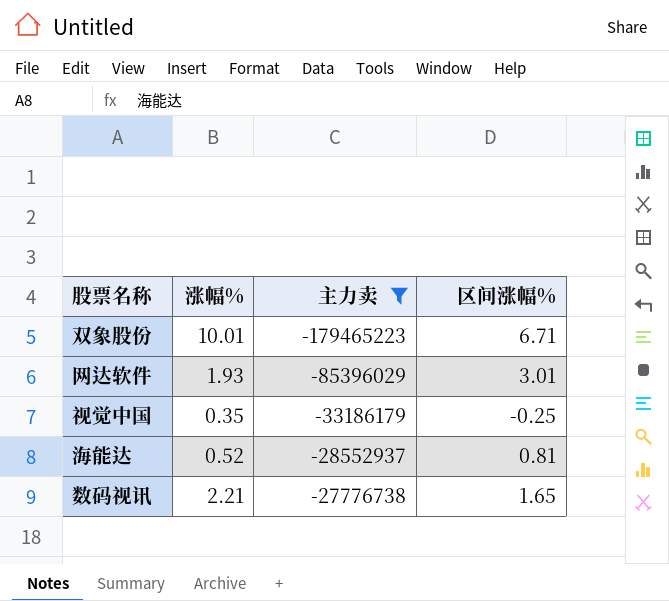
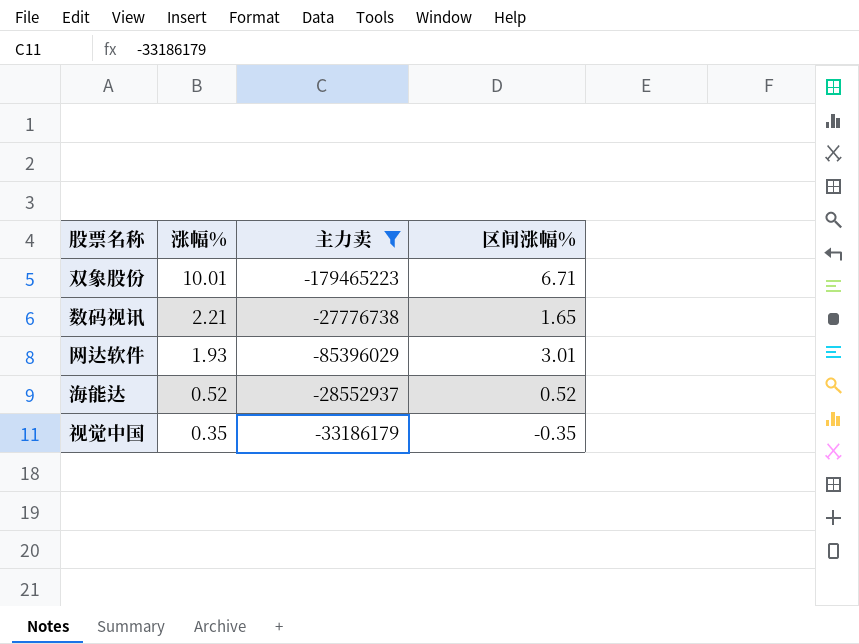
row order: 主力卖 ascending -> 涨幅% descending
海能达 | 区间涨幅%: 0.81 -> 0.52
视觉中国 | 区间涨幅%: -0.25 -> -0.35

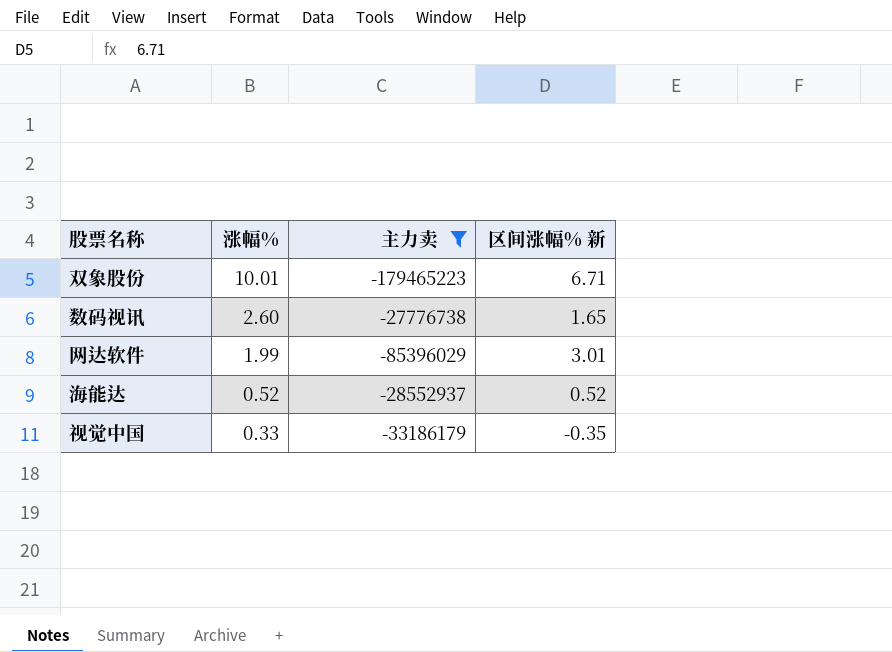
column name: 区间涨幅% -> 区间涨幅% 新
数码视讯 | 涨幅%: 2.21 -> 2.60
网达软件 | 涨幅%: 1.93 -> 1.99
视觉中国 | 涨幅%: 0.35 -> 0.33

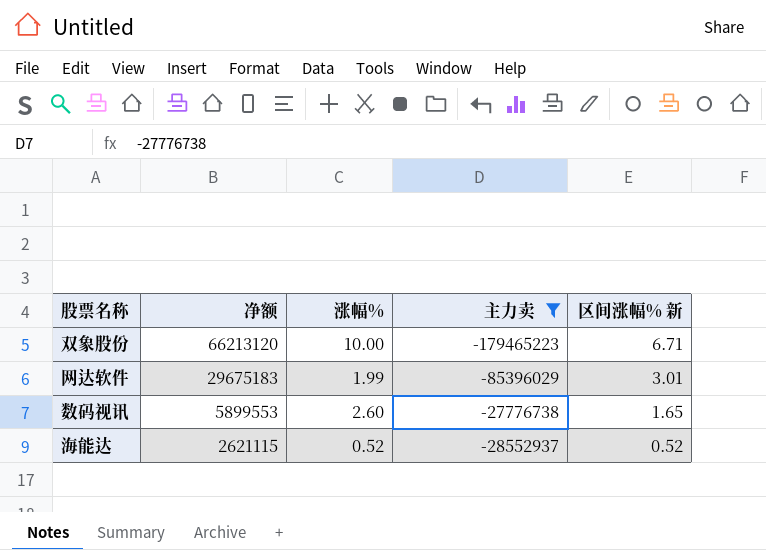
row order: 涨幅% descending -> 净额 descending
column 净额 | position: none -> 2
row 视觉中国: 0.33 | -33186179 | -0.35 -> none
双象股份 | 涨幅%: 10.01 -> 10.00

